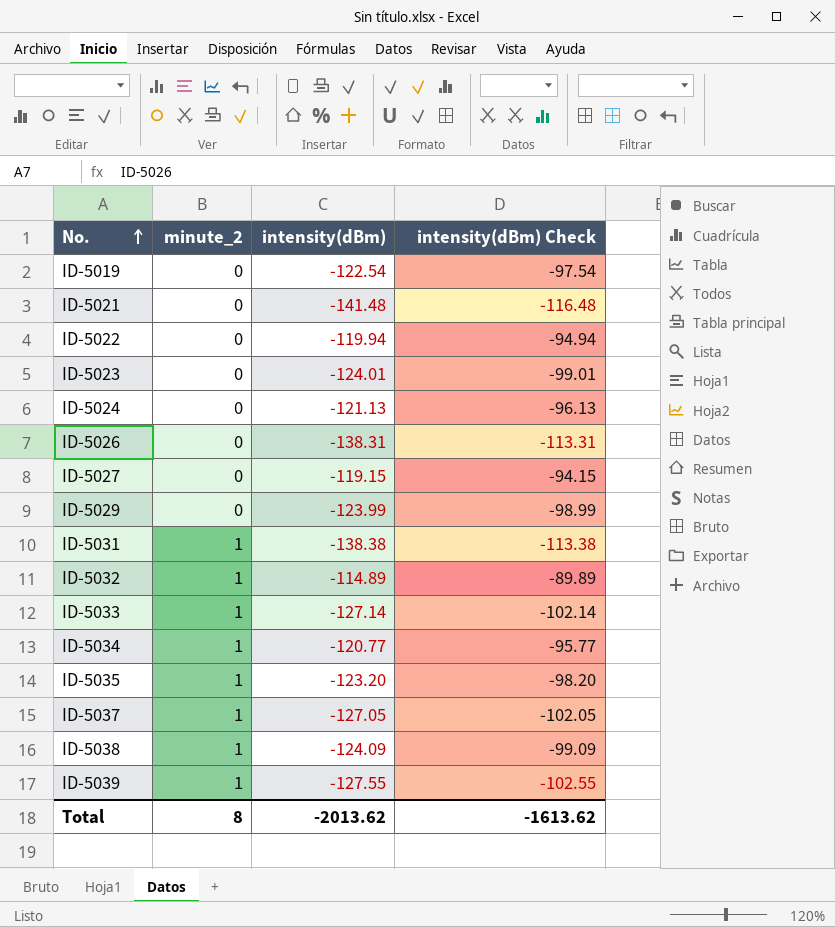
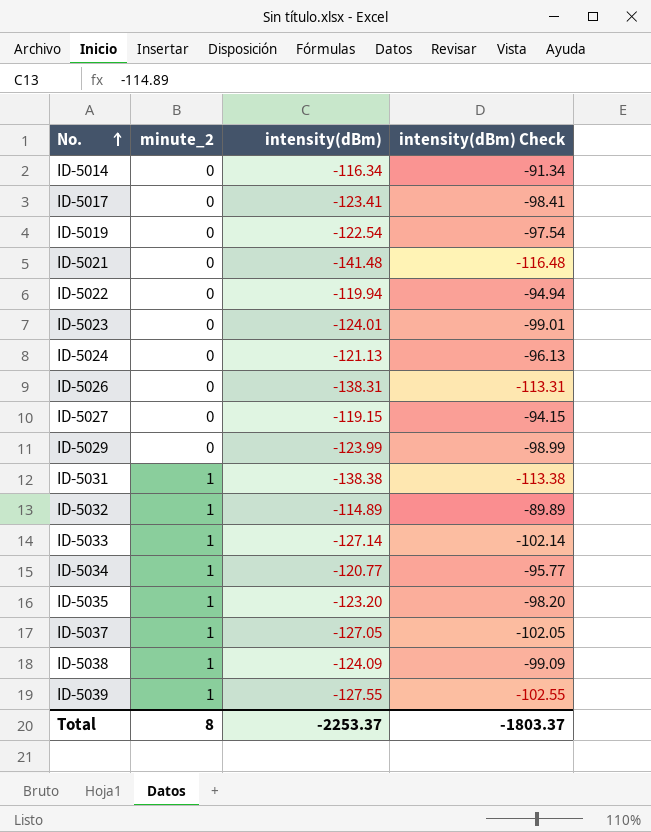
row ID-5014: none -> 0 | -116.34 | -91.34
row ID-5017: none -> 0 | -123.41 | -98.41
Total | intensity(dBm): -2013.62 -> -2253.37
Total | intensity(dBm) Check: -1613.62 -> -1803.37

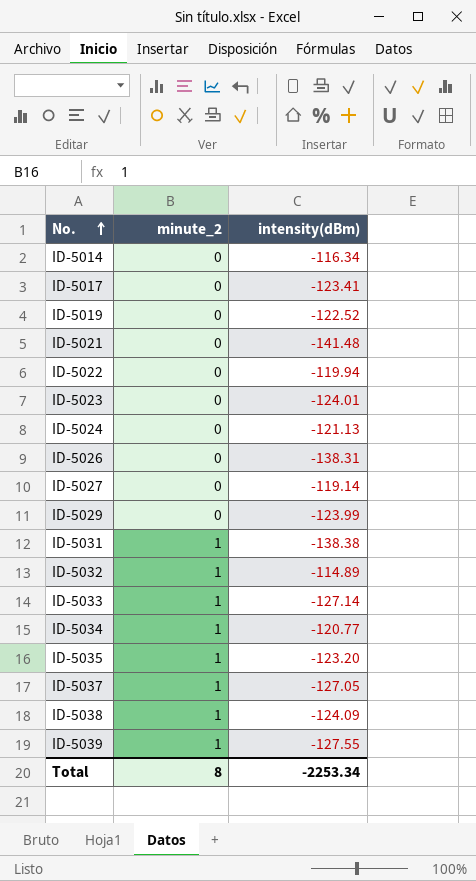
column intensity(dBm) Check | formula: [intensity(dBm)] + 25 -> none
ID-5019 | intensity(dBm): -122.54 -> -122.52
ID-5027 | intensity(dBm): -119.15 -> -119.14
Total | intensity(dBm): -2253.37 -> -2253.34

